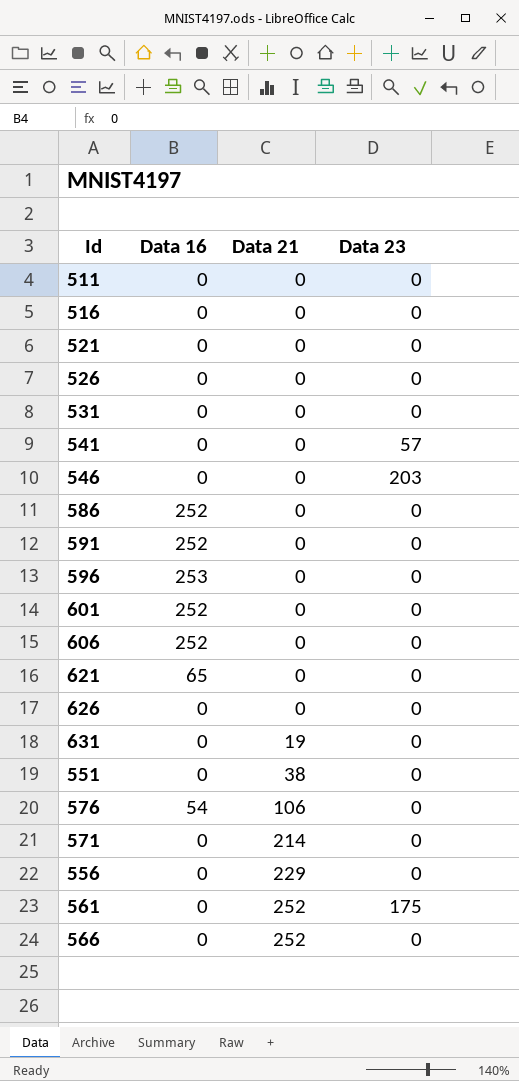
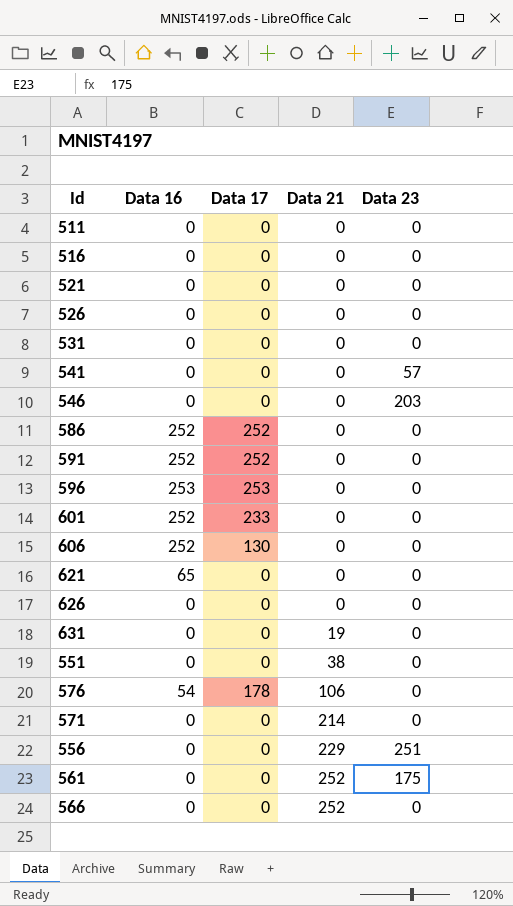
column Data 17 | position: none -> 3
556 | Data 23: 0 -> 251

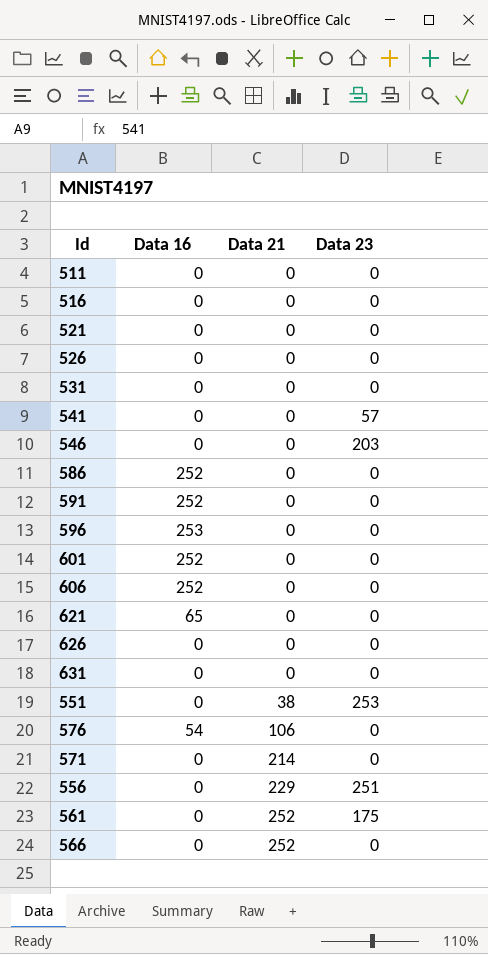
column Data 17 | position: 3 -> none
631 | Data 21: 19 -> 0
551 | Data 23: 0 -> 253

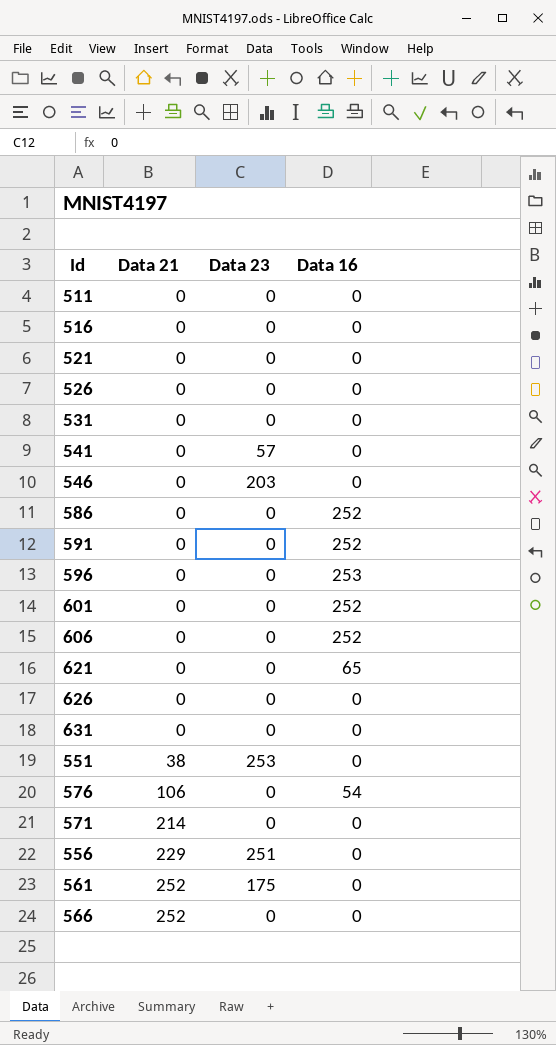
column Data 16 | position: 2 -> 4

